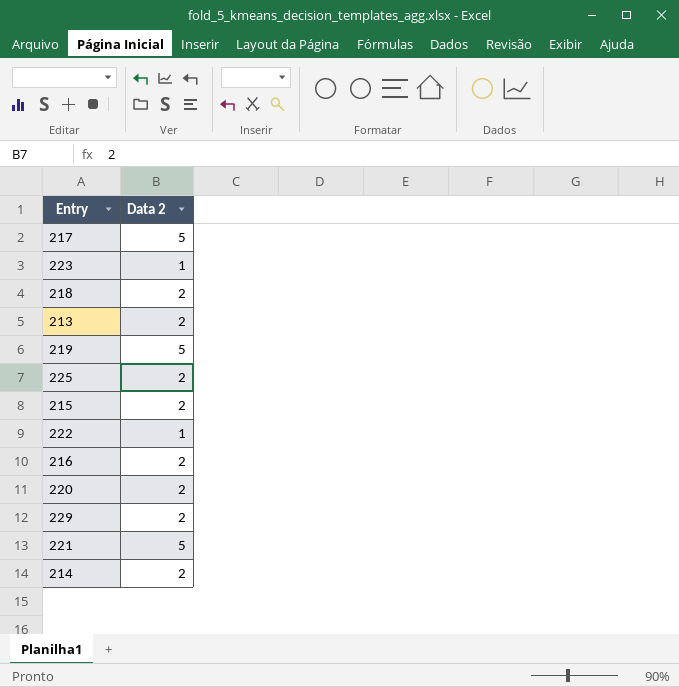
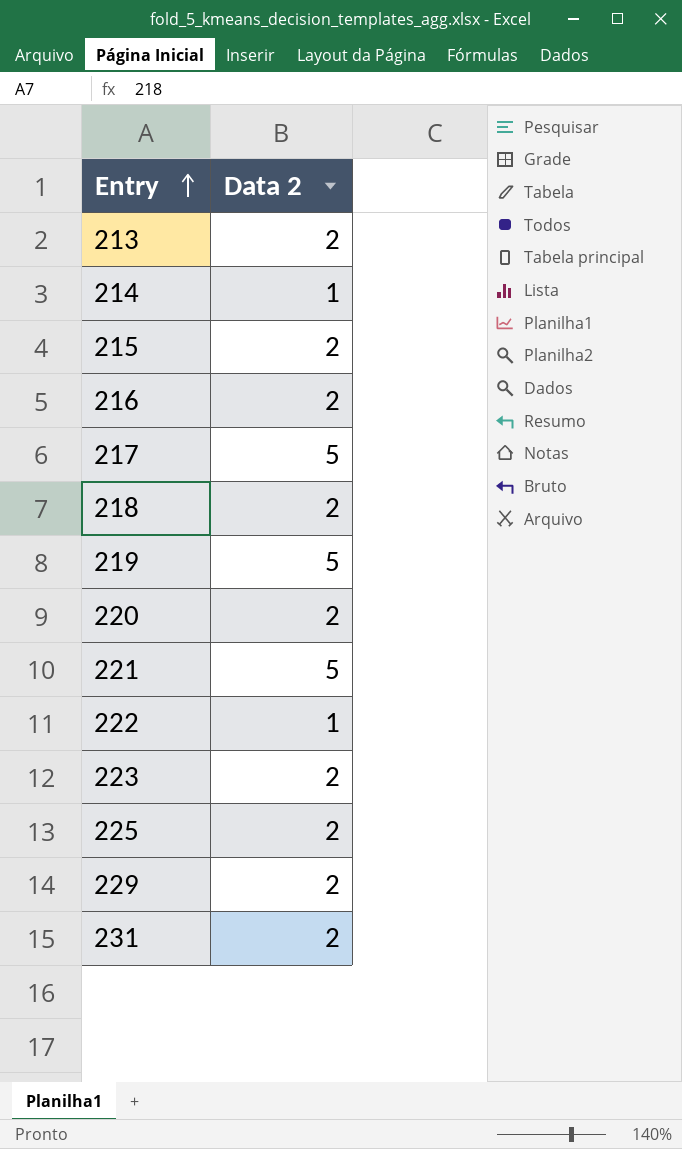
row order: none -> Entry ascending
214 | Data 2: 2 -> 1
223 | Data 2: 1 -> 2
row 231: none -> 2

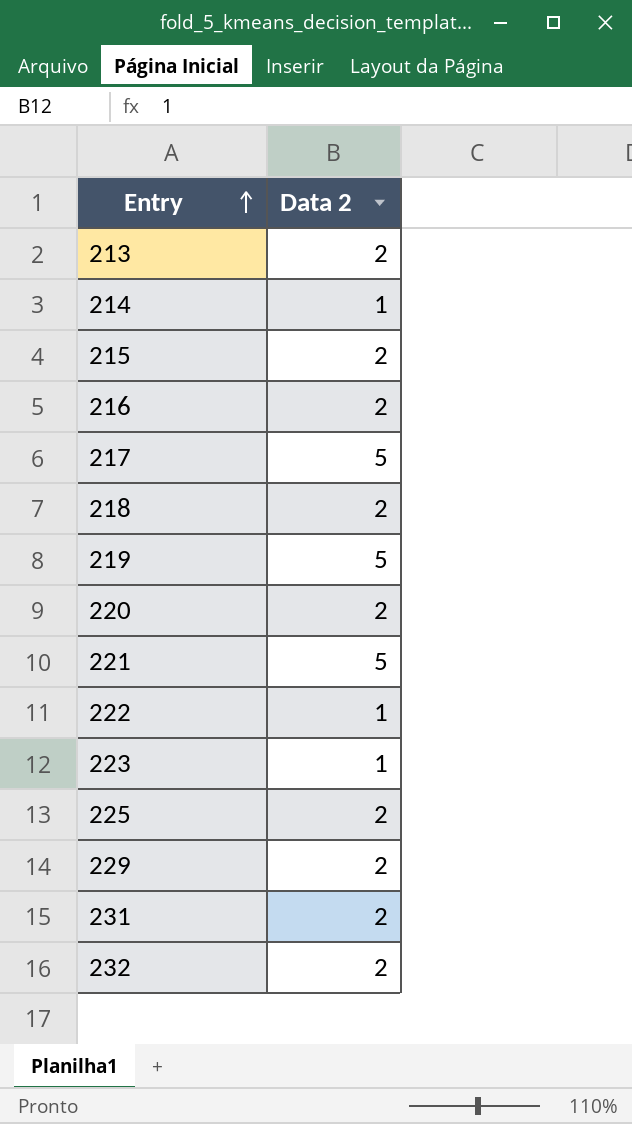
223 | Data 2: 2 -> 1
row 232: none -> 2

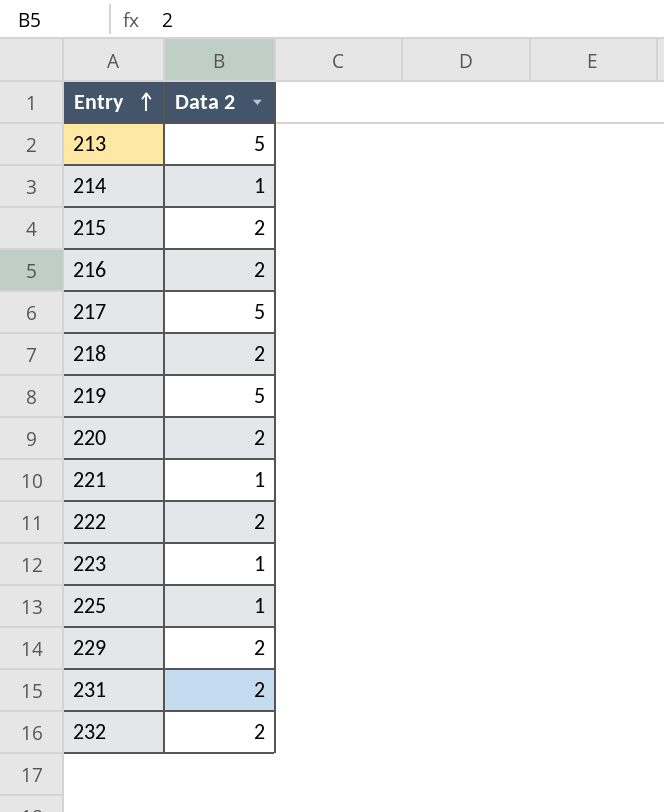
213 | Data 2: 2 -> 5
221 | Data 2: 5 -> 1
222 | Data 2: 1 -> 2
225 | Data 2: 2 -> 1

